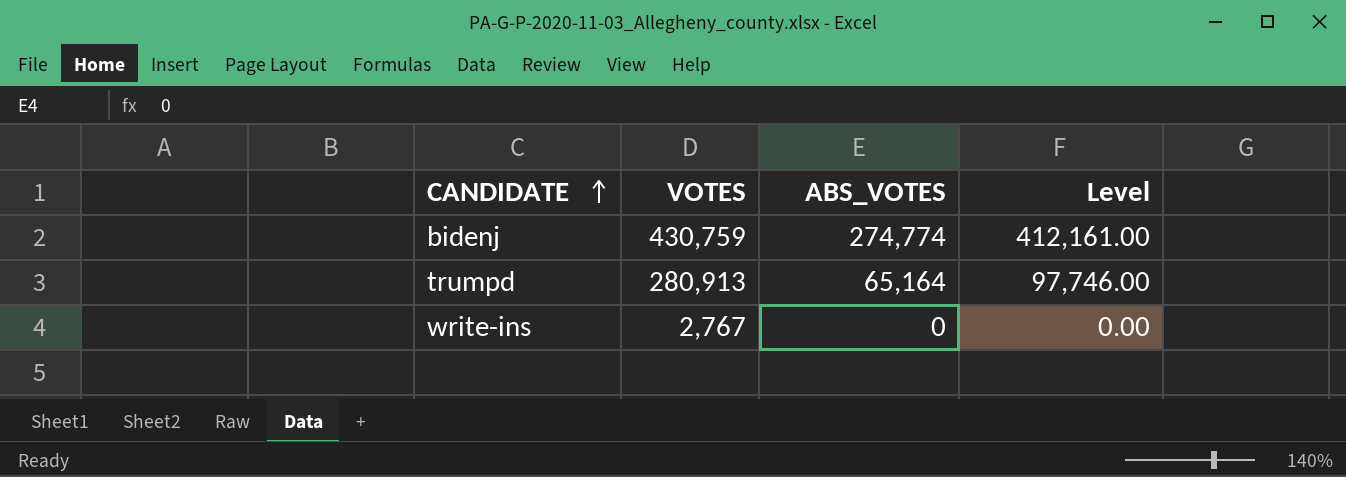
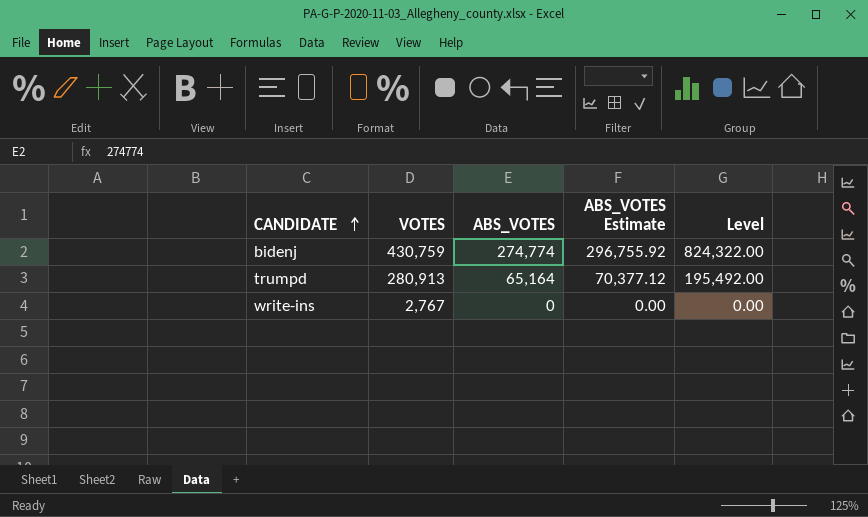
column ABS_VOTES Estimate | formula: none -> [ABS_VOTES] * 1.08
column Level | formula: [ABS_VOTES] * 1.5 -> [ABS_VOTES] * 3

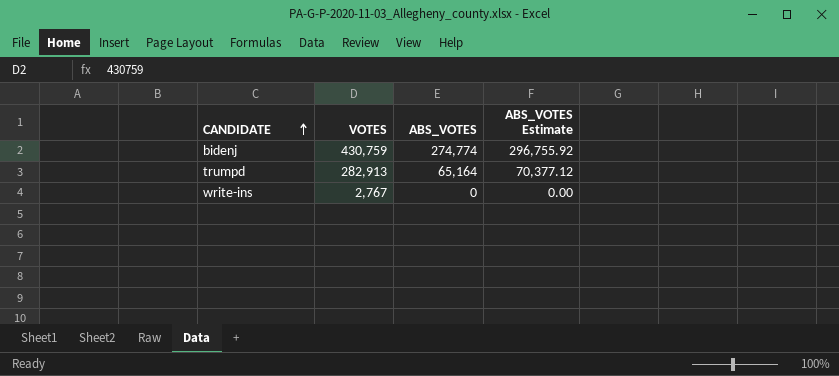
column Level | formula: [ABS_VOTES] * 3 -> none
trumpd | VOTES: 280,913 -> 282,913

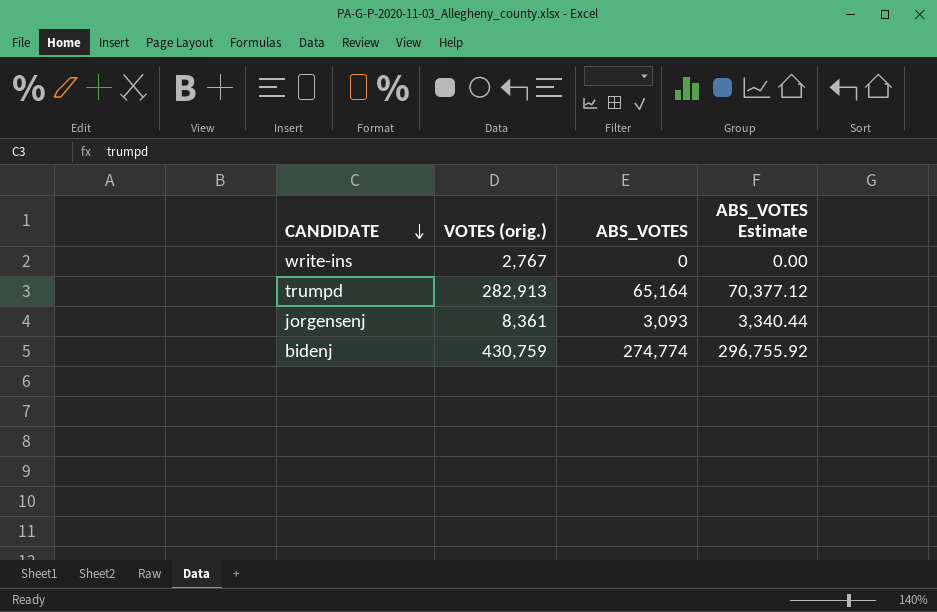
row order: CANDIDATE ascending -> CANDIDATE descending
column name: VOTES -> VOTES (orig.)
row jorgensenj: none -> 8,361 | 3,093 | 3,340.44

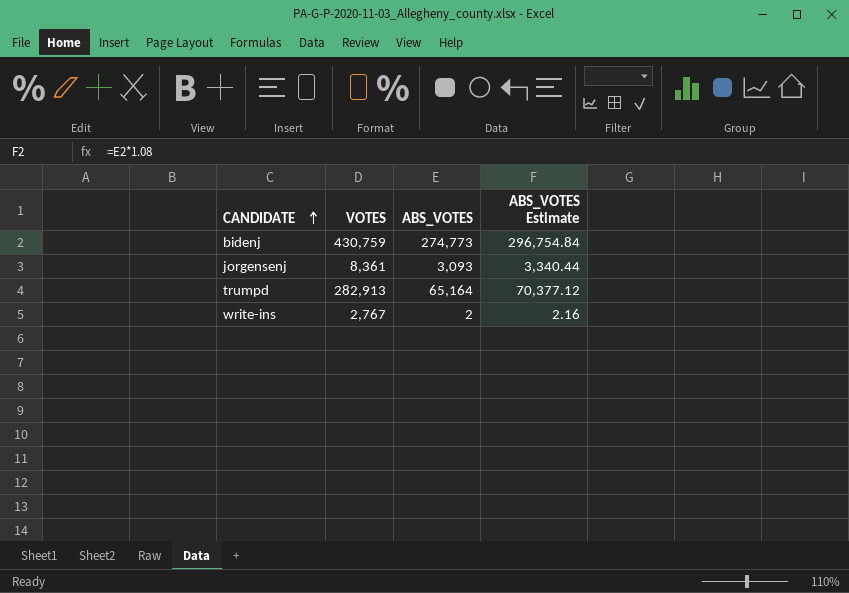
row order: CANDIDATE descending -> CANDIDATE ascending
column name: VOTES (orig.) -> VOTES
bidenj | ABS_VOTES: 274,774 -> 274,773
bidenj | ABS_VOTES Estimate: 296,755.92 -> 296,754.84
write-ins | ABS_VOTES: 0 -> 2
write-ins | ABS_VOTES Estimate: 0.00 -> 2.16

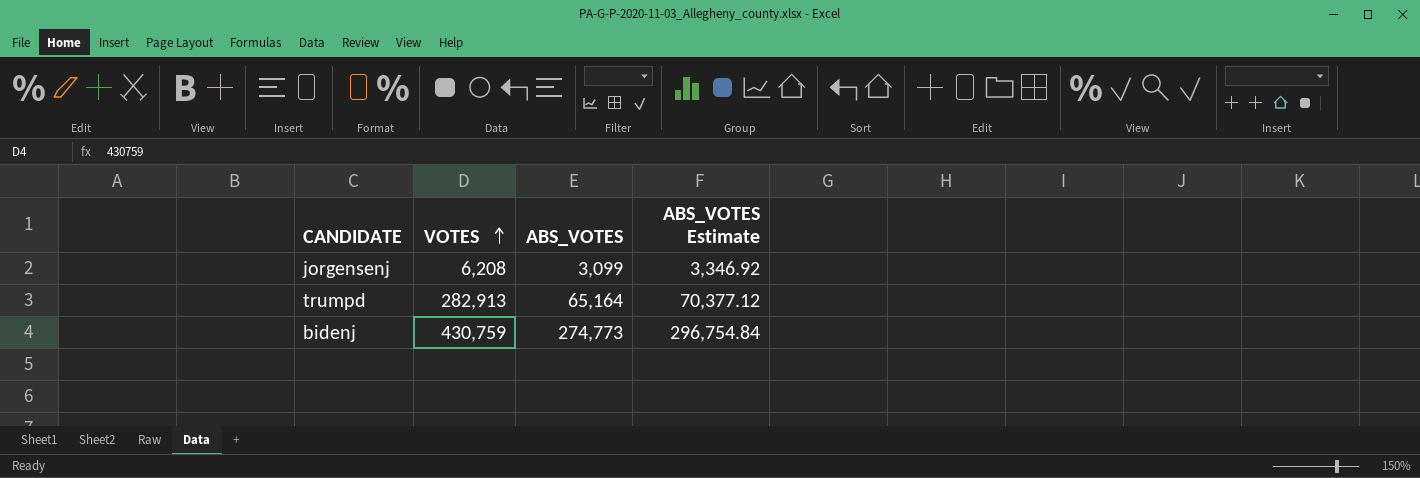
row order: CANDIDATE ascending -> VOTES ascending
row write-ins: 2,767 | 2 | 2.16 -> none
jorgensenj | VOTES: 8,361 -> 6,208
jorgensenj | ABS_VOTES: 3,093 -> 3,099
jorgensenj | ABS_VOTES Estimate: 3,340.44 -> 3,346.92

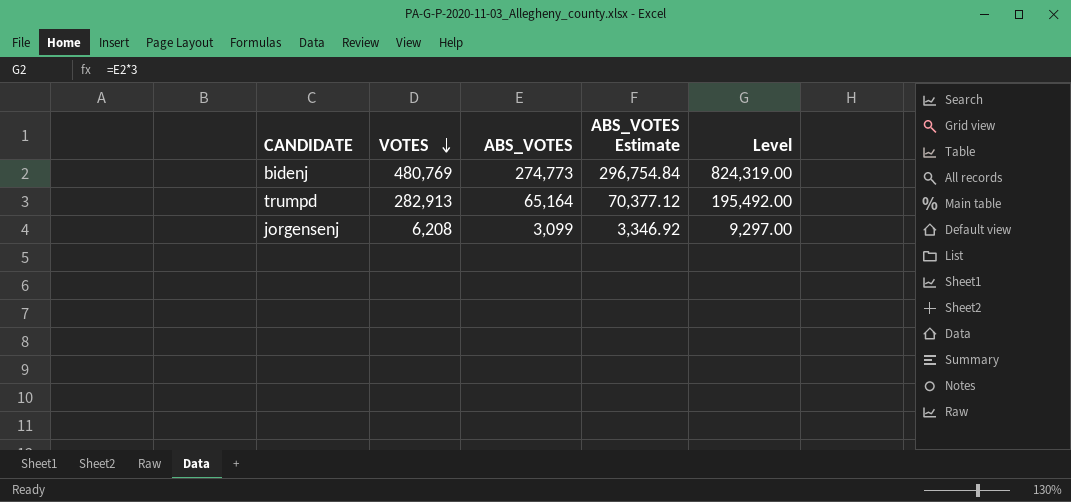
row order: VOTES ascending -> VOTES descending
column Level | formula: none -> [ABS_VOTES] * 3
bidenj | VOTES: 430,759 -> 480,769

